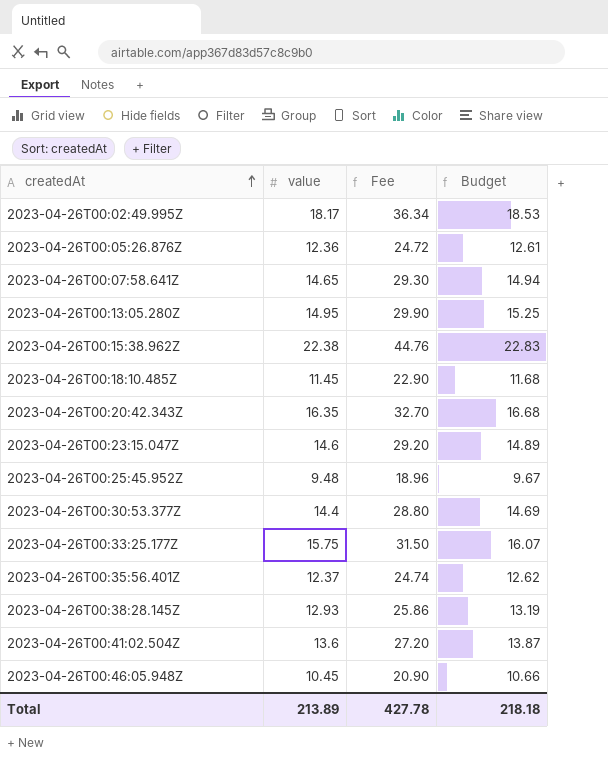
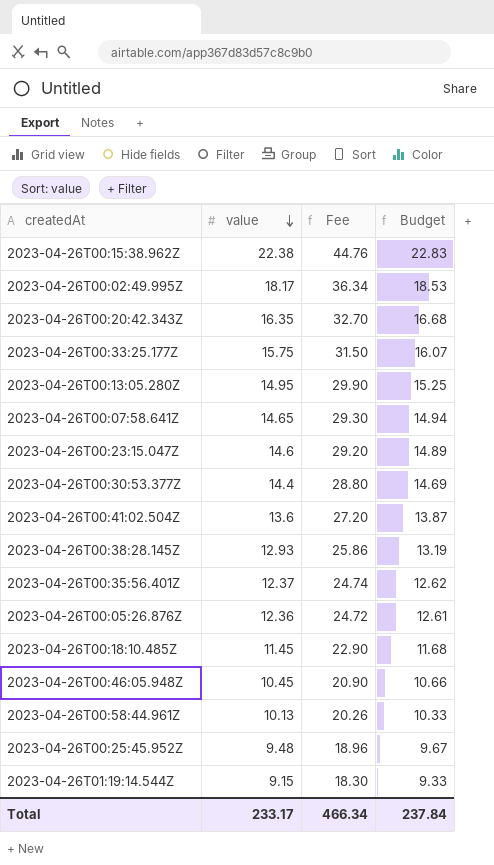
row order: createdAt ascending -> value descending
row 2023-04-26T00:58:44.961Z: none -> 10.13 | 20.26 | 10.33
row 2023-04-26T01:19:14.544Z: none -> 9.15 | 18.30 | 9.33
Total | value: 213.89 -> 233.17
Total | Fee: 427.78 -> 466.34
Total | Budget: 218.18 -> 237.84

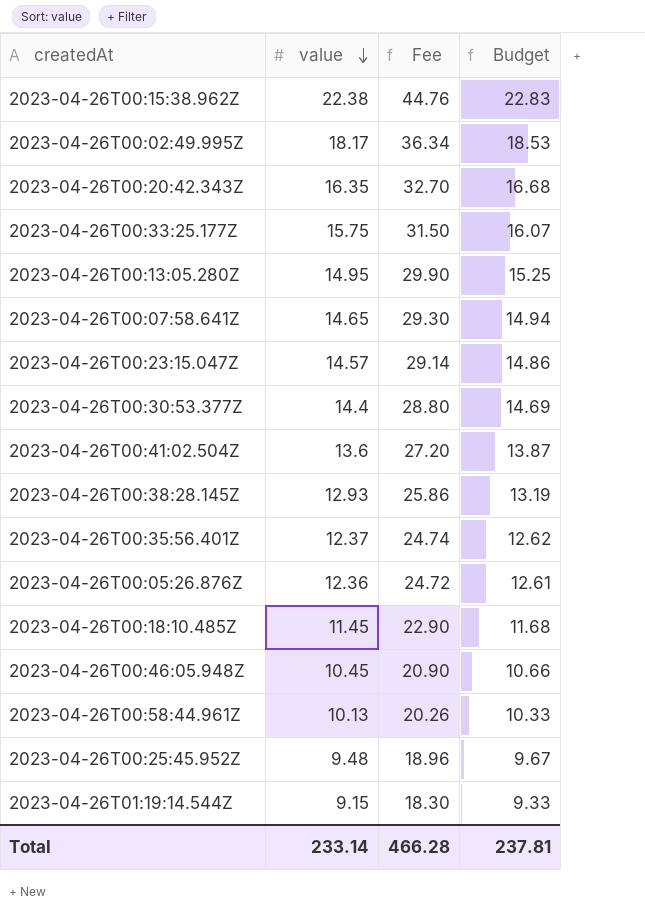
2023-04-26T00:23:15.047Z | value: 14.6 -> 14.57
2023-04-26T00:23:15.047Z | Fee: 29.20 -> 29.14
2023-04-26T00:23:15.047Z | Budget: 14.89 -> 14.86
Total | value: 233.17 -> 233.14
Total | Fee: 466.34 -> 466.28
Total | Budget: 237.84 -> 237.81

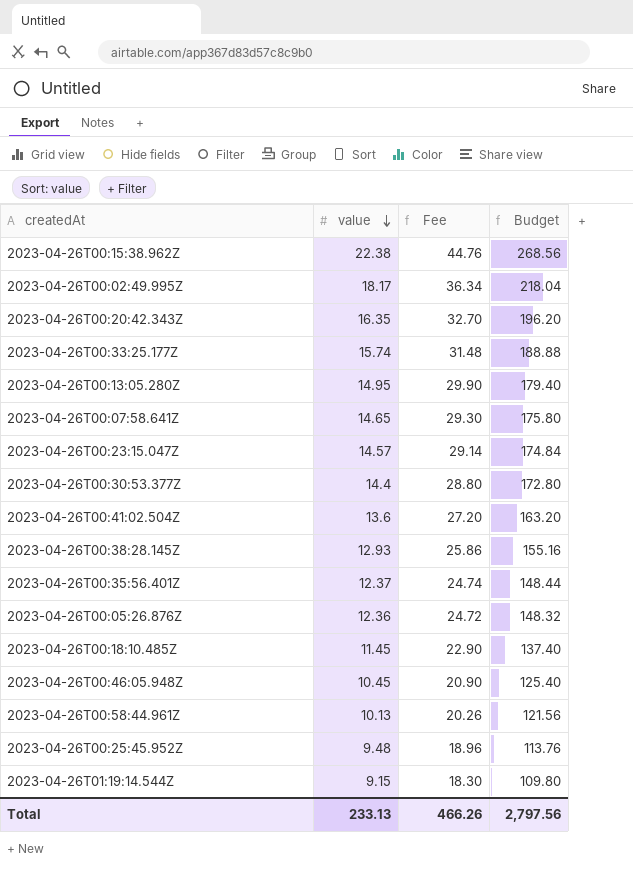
column Budget | formula: [value] * 1.02 -> [value] * 12
2023-04-26T00:33:25.177Z | value: 15.75 -> 15.74
2023-04-26T00:33:25.177Z | Fee: 31.50 -> 31.48
Total | value: 233.14 -> 233.13
Total | Fee: 466.28 -> 466.26
Total | Budget: 237.81 -> 2,797.56

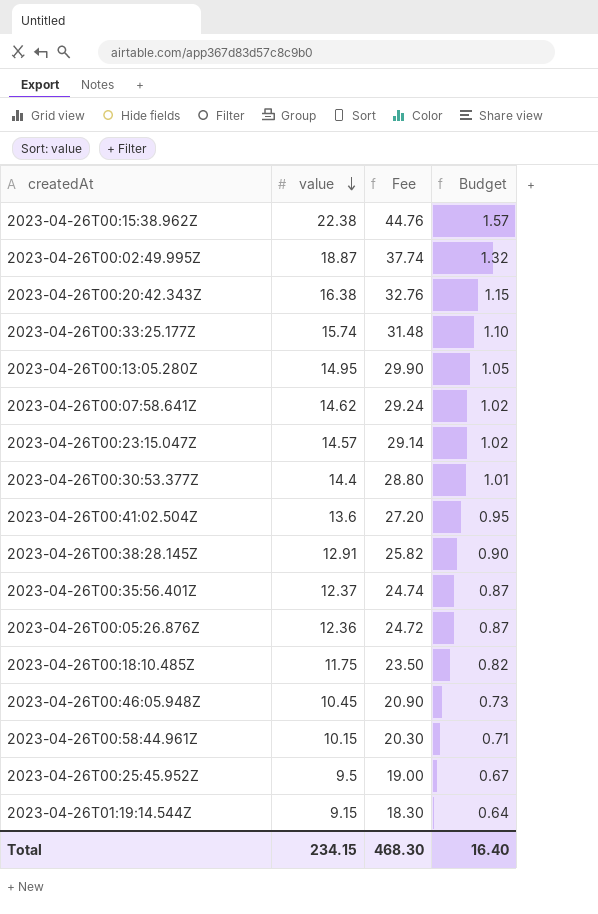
column Budget | formula: [value] * 12 -> [value] * 0.07
2023-04-26T00:02:49.995Z | value: 18.17 -> 18.87
2023-04-26T00:02:49.995Z | Fee: 36.34 -> 37.74
2023-04-26T00:20:42.343Z | value: 16.35 -> 16.38
2023-04-26T00:20:42.343Z | Fee: 32.70 -> 32.76
2023-04-26T00:07:58.641Z | value: 14.65 -> 14.62
2023-04-26T00:07:58.641Z | Fee: 29.30 -> 29.24
2023-04-26T00:38:28.145Z | value: 12.93 -> 12.91
2023-04-26T00:38:28.145Z | Fee: 25.86 -> 25.82
2023-04-26T00:18:10.485Z | value: 11.45 -> 11.75
2023-04-26T00:18:10.485Z | Fee: 22.90 -> 23.50
2023-04-26T00:58:44.961Z | value: 10.13 -> 10.15
2023-04-26T00:58:44.961Z | Fee: 20.26 -> 20.30
2023-04-26T00:25:45.952Z | value: 9.48 -> 9.5
2023-04-26T00:25:45.952Z | Fee: 18.96 -> 19.00
Total | value: 233.13 -> 234.15
Total | Fee: 466.26 -> 468.30
Total | Budget: 2,797.56 -> 16.40

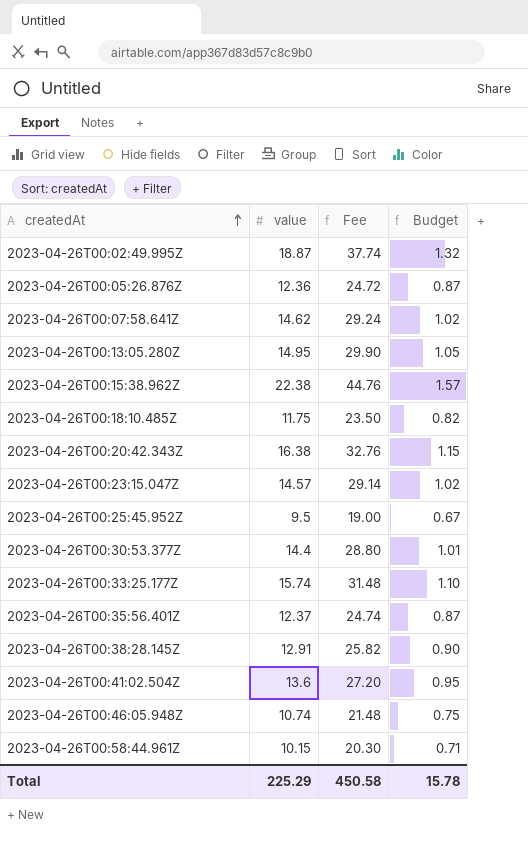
row order: value descending -> createdAt ascending
row 2023-04-26T01:19:14.544Z: 9.15 | 18.30 | 0.64 -> none
2023-04-26T00:46:05.948Z | value: 10.45 -> 10.74
2023-04-26T00:46:05.948Z | Fee: 20.90 -> 21.48
2023-04-26T00:46:05.948Z | Budget: 0.73 -> 0.75
Total | value: 234.15 -> 225.29
Total | Fee: 468.30 -> 450.58
Total | Budget: 16.40 -> 15.78

